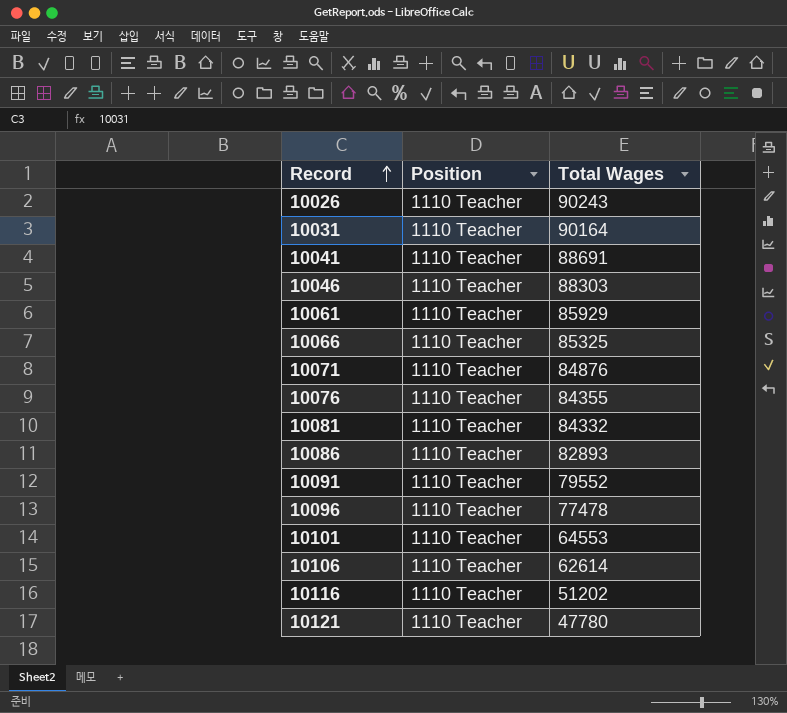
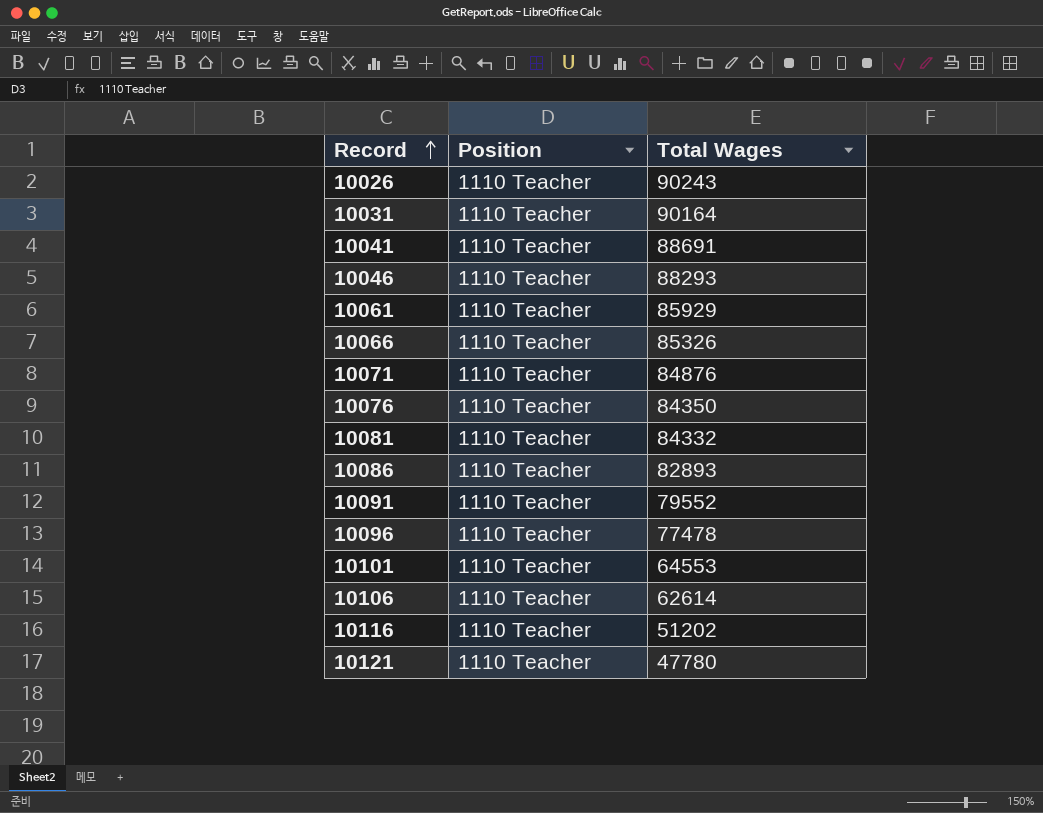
10046 | Total Wages: 88303 -> 88293
10066 | Total Wages: 85325 -> 85326
10076 | Total Wages: 84355 -> 84350

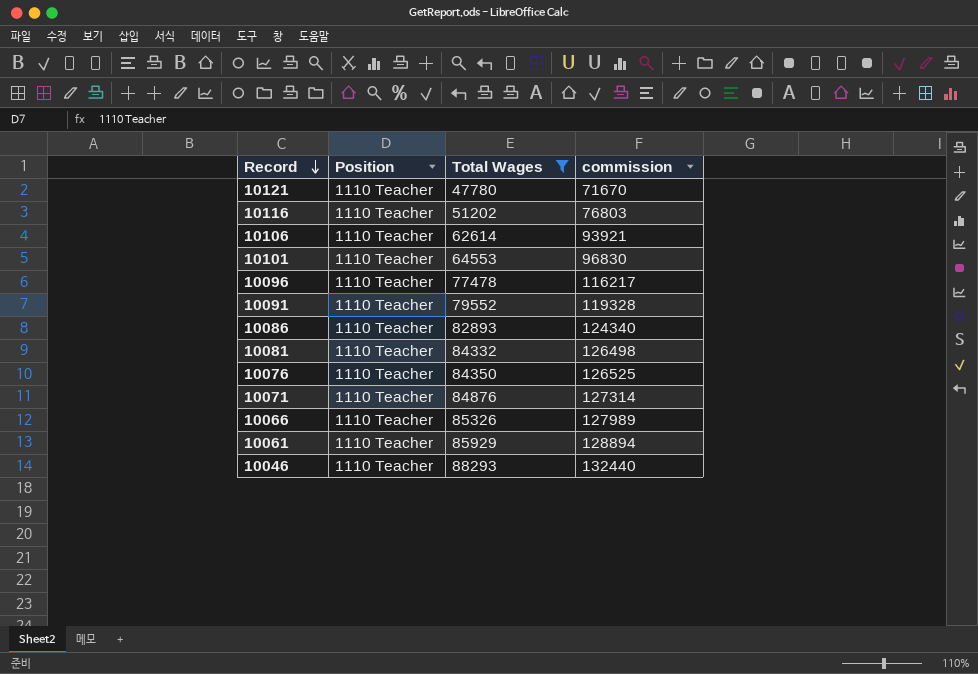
filter: none -> Total Wages <= 88293
row order: Record ascending -> Record descending
column commission | formula: none -> [Total Wages] * 1.5

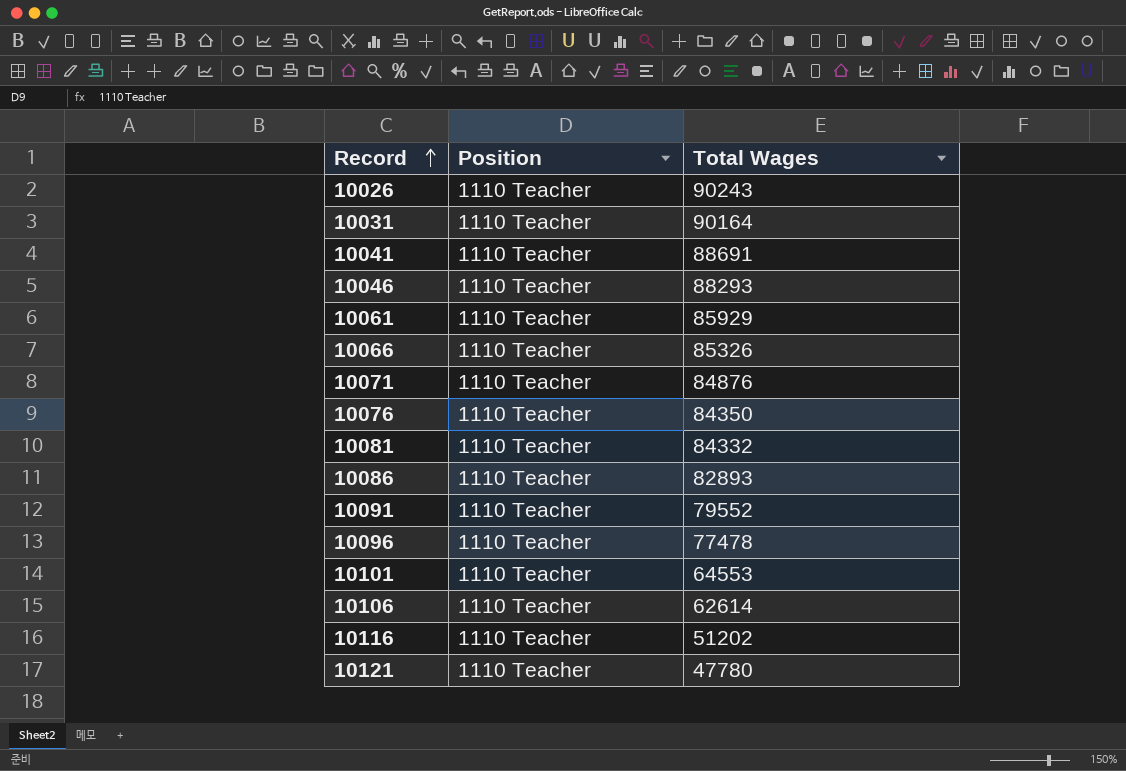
filter: Total Wages <= 88293 -> none
row order: Record descending -> Record ascending
column commission | formula: [Total Wages] * 1.5 -> none

